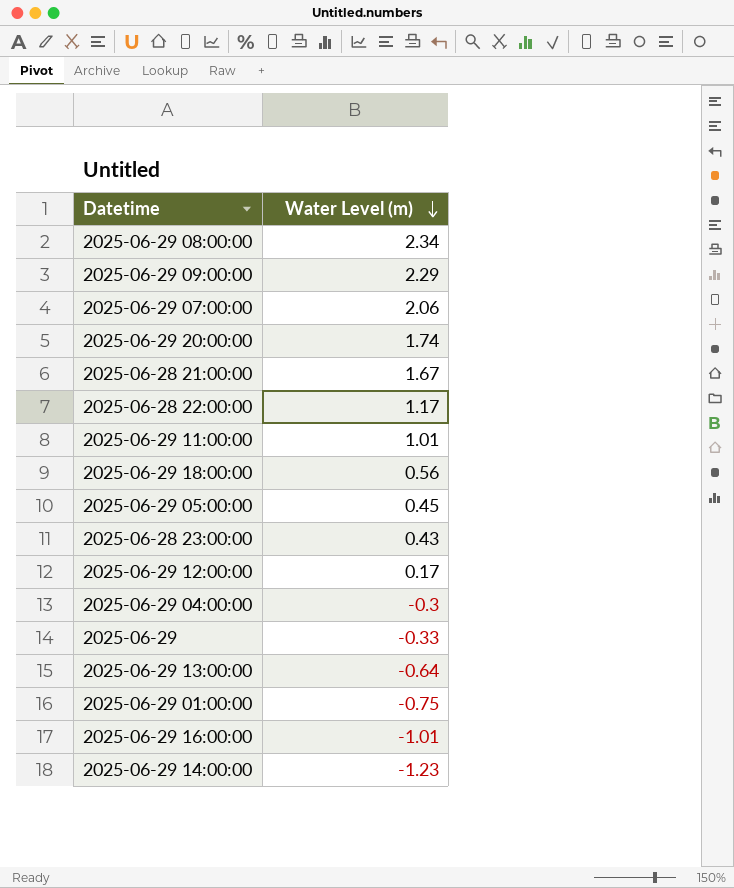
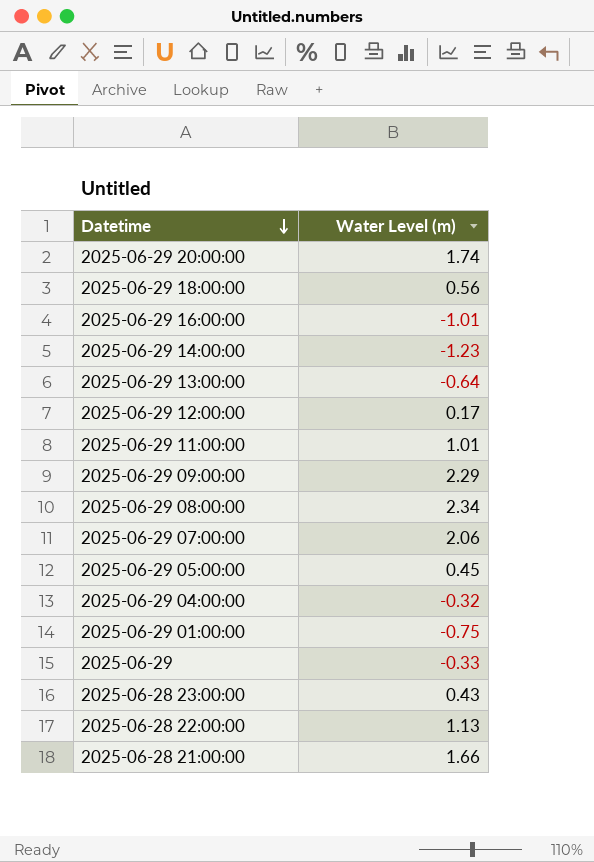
row order: Water Level (m) descending -> Datetime descending
2025-06-29 04:00:00 | Water Level (m): -0.3 -> -0.32
2025-06-28 22:00:00 | Water Level (m): 1.17 -> 1.13
2025-06-28 21:00:00 | Water Level (m): 1.67 -> 1.66

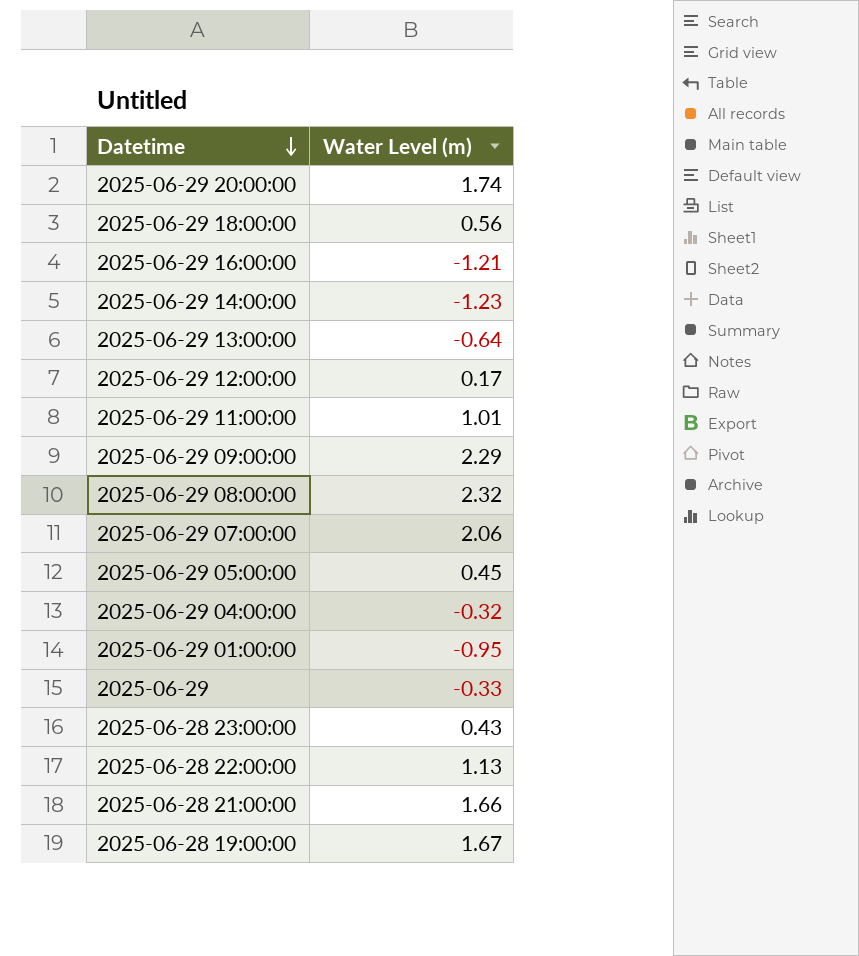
2025-06-29 16:00:00 | Water Level (m): -1.01 -> -1.21
2025-06-29 08:00:00 | Water Level (m): 2.34 -> 2.32
2025-06-29 01:00:00 | Water Level (m): -0.75 -> -0.95
row 2025-06-28 19:00:00: none -> 1.67

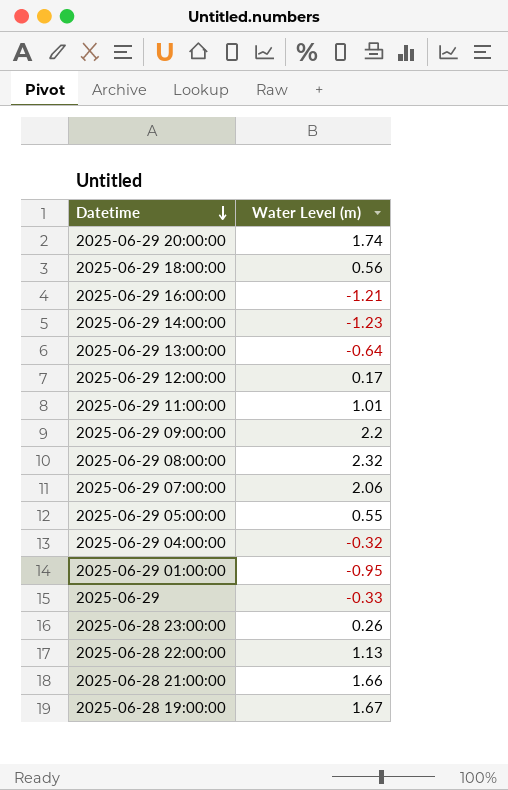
2025-06-29 09:00:00 | Water Level (m): 2.29 -> 2.2
2025-06-29 05:00:00 | Water Level (m): 0.45 -> 0.55
2025-06-28 23:00:00 | Water Level (m): 0.43 -> 0.26

